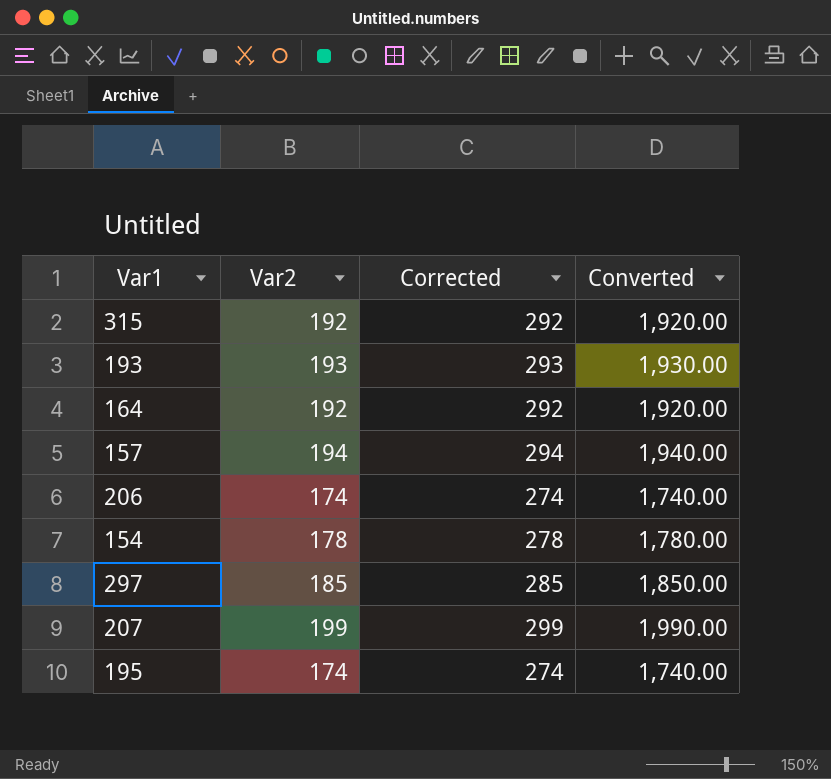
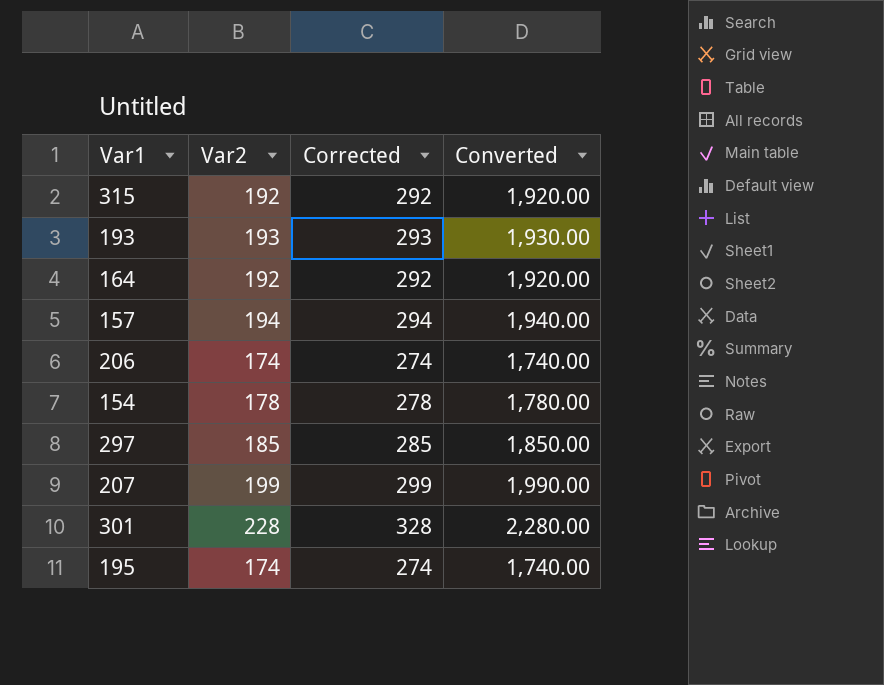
row 301: none -> 228 | 328 | 2,280.00

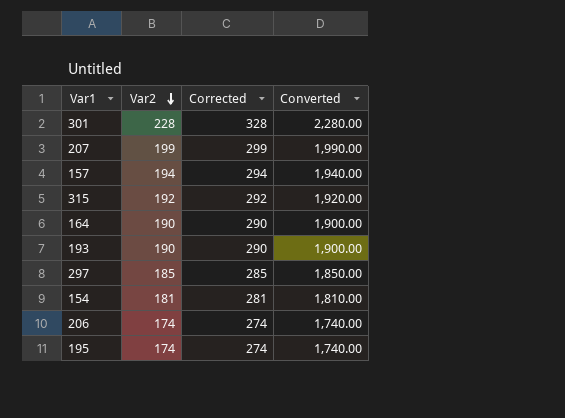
row order: none -> Var2 descending
164 | Var2: 192 -> 190
164 | Corrected: 292 -> 290
164 | Converted: 1,920.00 -> 1,900.00
193 | Var2: 193 -> 190
193 | Corrected: 293 -> 290
193 | Converted: 1,930.00 -> 1,900.00
154 | Var2: 178 -> 181
154 | Corrected: 278 -> 281
154 | Converted: 1,780.00 -> 1,810.00

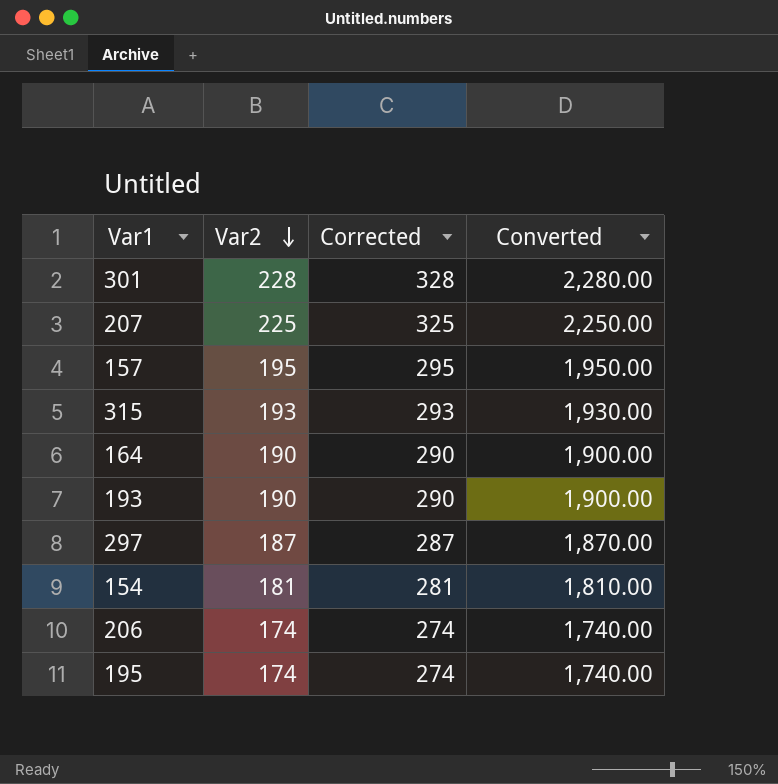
207 | Var2: 199 -> 225
207 | Corrected: 299 -> 325
207 | Converted: 1,990.00 -> 2,250.00
157 | Var2: 194 -> 195
157 | Corrected: 294 -> 295
157 | Converted: 1,940.00 -> 1,950.00
315 | Var2: 192 -> 193
315 | Corrected: 292 -> 293
315 | Converted: 1,920.00 -> 1,930.00
297 | Var2: 185 -> 187
297 | Corrected: 285 -> 287
297 | Converted: 1,850.00 -> 1,870.00

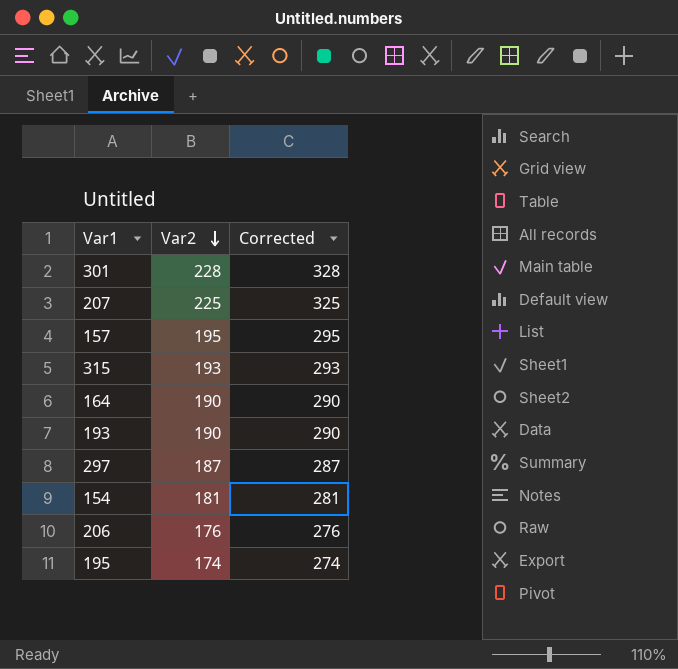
column Converted | formula: [Var2] * 10 -> none
206 | Var2: 174 -> 176
206 | Corrected: 274 -> 276

